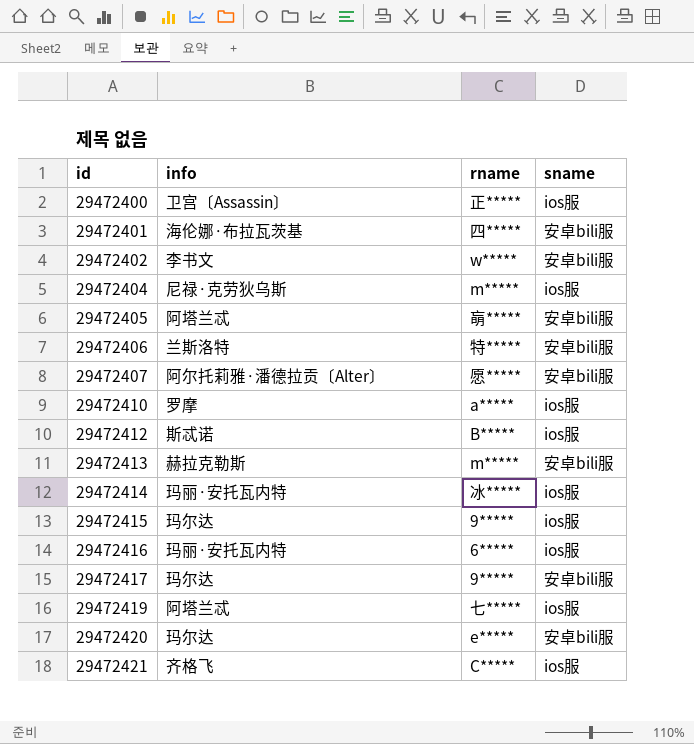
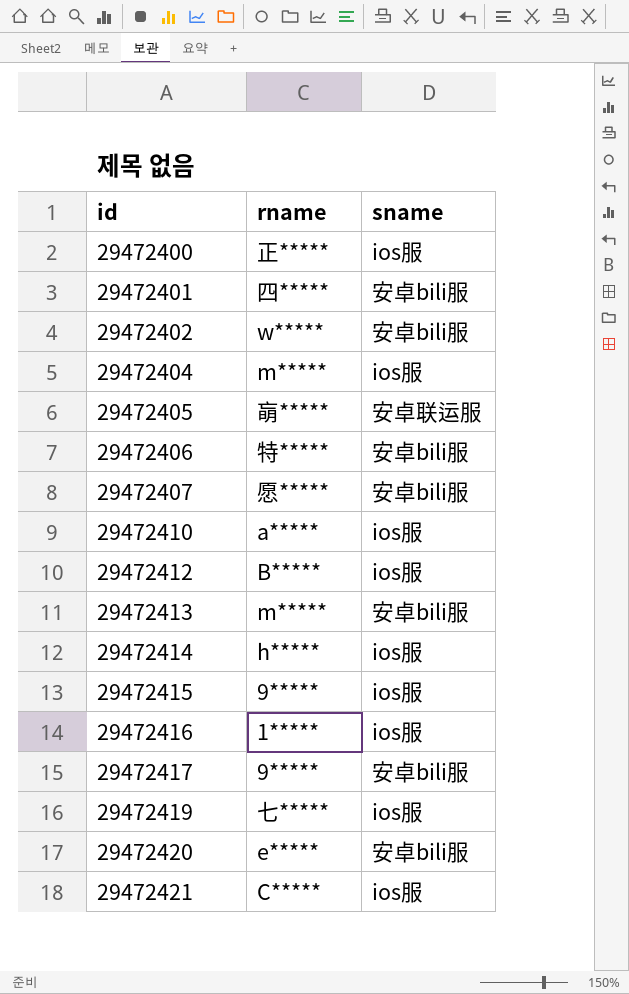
column info | position: 2 -> none
29472405 | sname: 安卓bili服 -> 安卓联运服
29472414 | rname: 冰***** -> h*****
29472416 | rname: 6***** -> 1*****

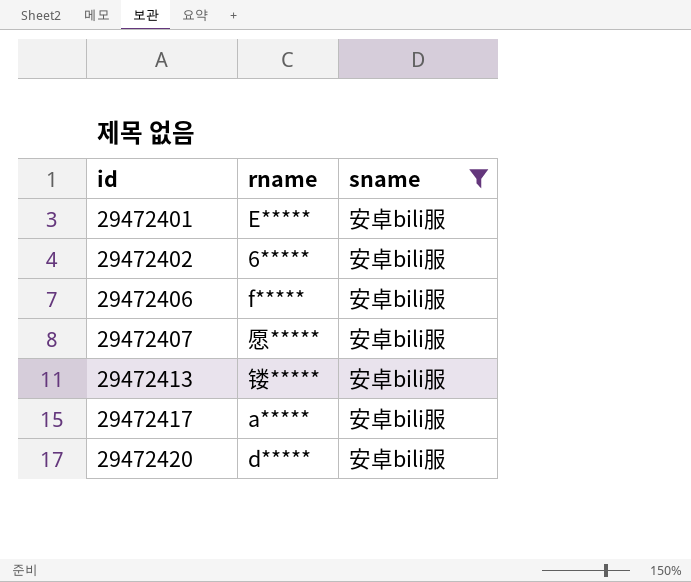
filter: none -> sname = 安卓bili服
29472401 | rname: 四***** -> E*****
29472402 | rname: w***** -> 6*****
29472406 | rname: 特***** -> f*****
29472413 | rname: m***** -> 镂*****
29472417 | rname: 9***** -> a*****
29472420 | rname: e***** -> d*****

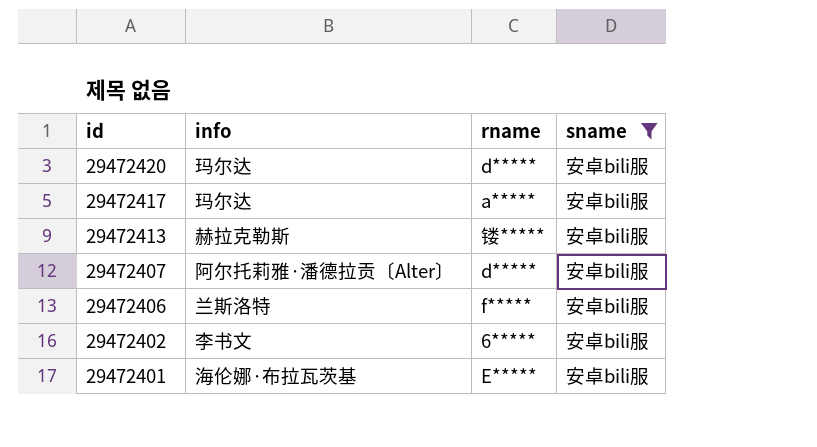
row order: id ascending -> id descending
column info | position: none -> 2
29472407 | rname: 愿***** -> d*****

